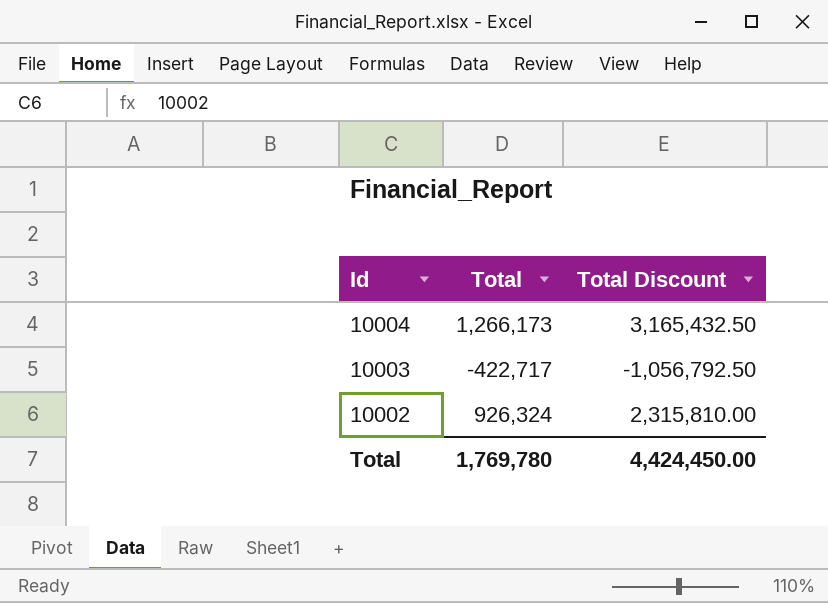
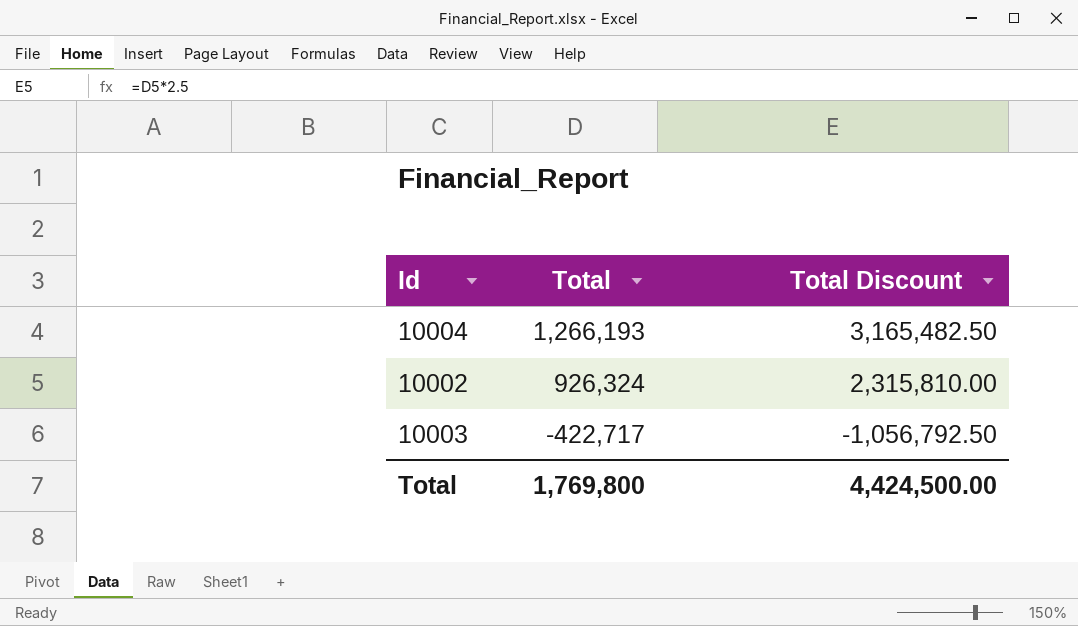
row order: Id descending -> Total descending
10004 | Total: 1,266,173 -> 1,266,193
10004 | Total Discount: 3,165,432.50 -> 3,165,482.50
Total | Total: 1,769,780 -> 1,769,800
Total | Total Discount: 4,424,450.00 -> 4,424,500.00

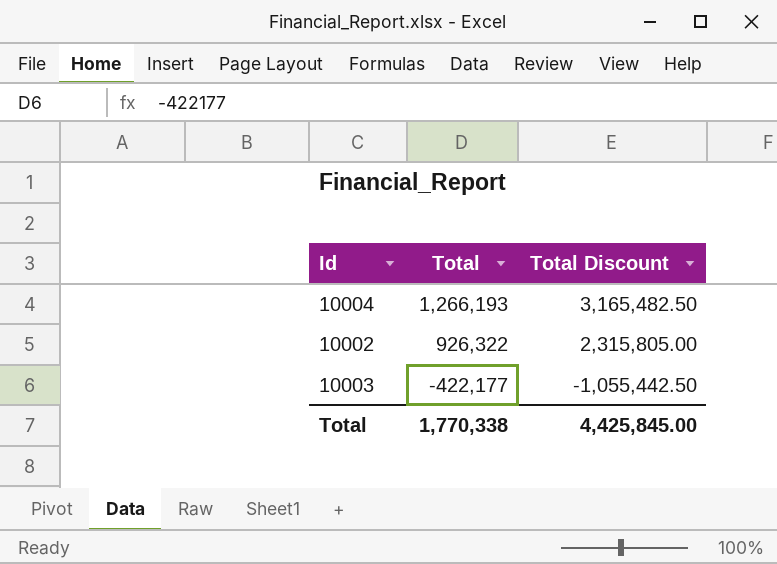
10002 | Total: 926,324 -> 926,322
10002 | Total Discount: 2,315,810.00 -> 2,315,805.00
10003 | Total: -422,717 -> -422,177
10003 | Total Discount: -1,056,792.50 -> -1,055,442.50
Total | Total: 1,769,800 -> 1,770,338
Total | Total Discount: 4,424,500.00 -> 4,425,845.00

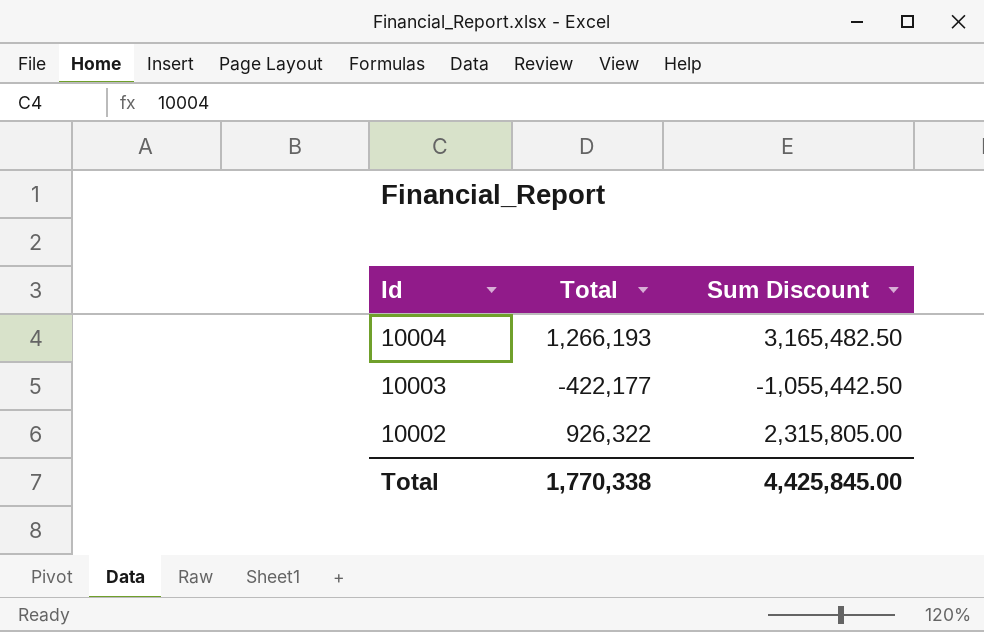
row order: Total descending -> Id descending
column name: Total Discount -> Sum Discount

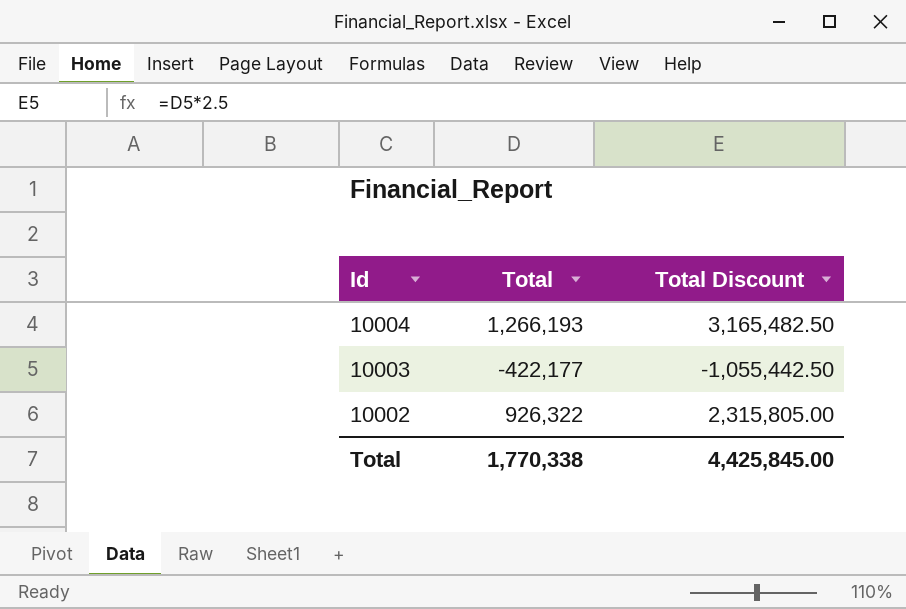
column name: Sum Discount -> Total Discount

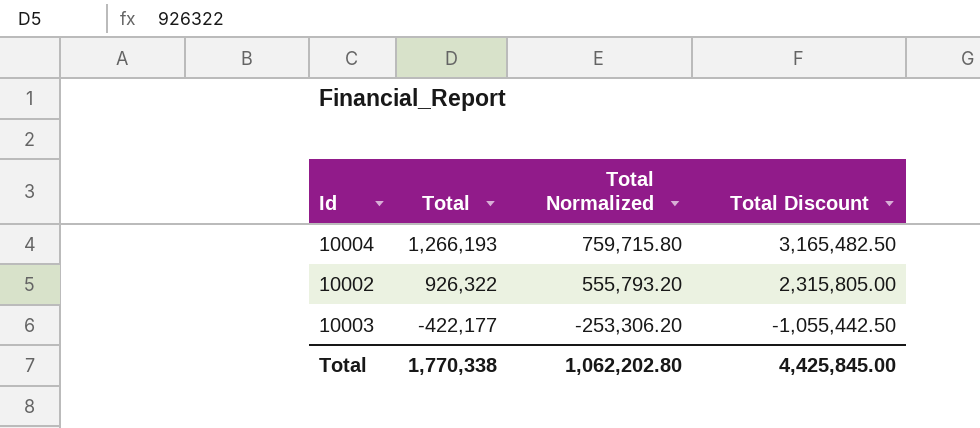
row order: Id descending -> Total descending
column Total Normalized | formula: none -> [Total] * 0.6

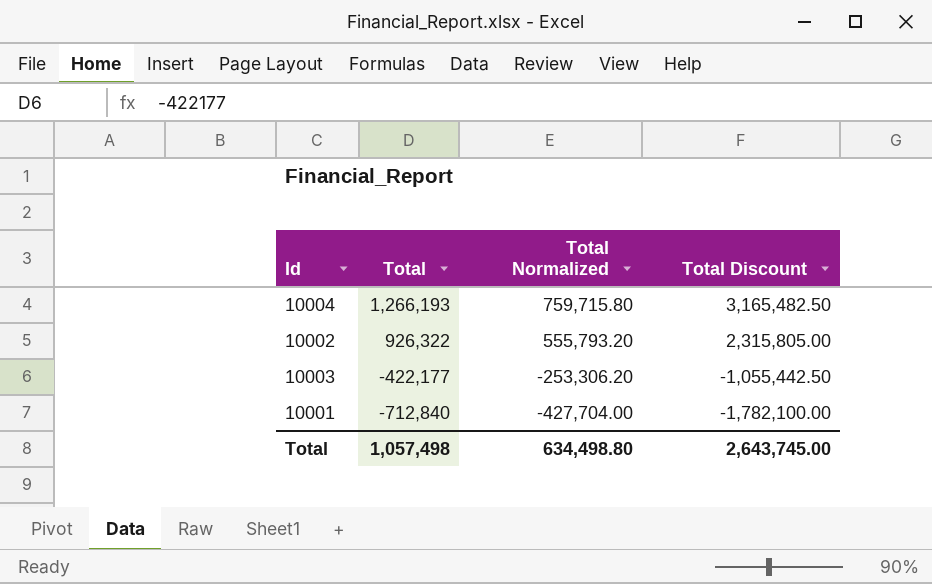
row 10001: none -> -712,840 | -427,704.00 | -1,782,100.00
Total | Total: 1,770,338 -> 1,057,498
Total | Total Normalized: 1,062,202.80 -> 634,498.80
Total | Total Discount: 4,425,845.00 -> 2,643,745.00

